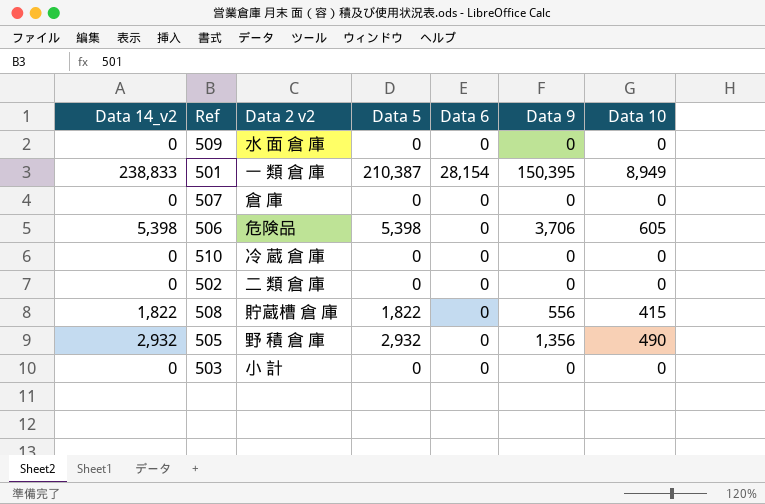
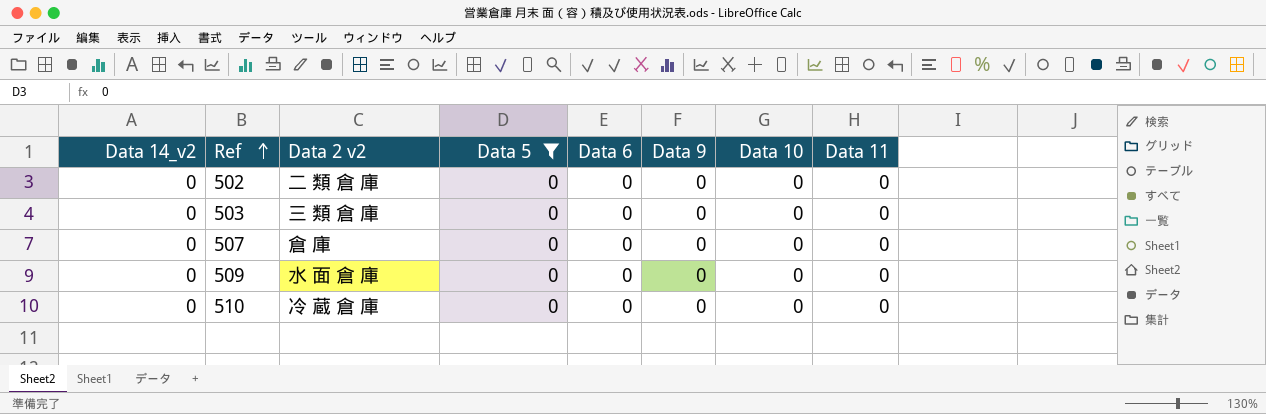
filter: none -> Data 5 = 0
row order: none -> Ref ascending
column Data 11 | position: none -> 8
503 | Data 2 v2: 小 計 -> 三 類 倉 庫

